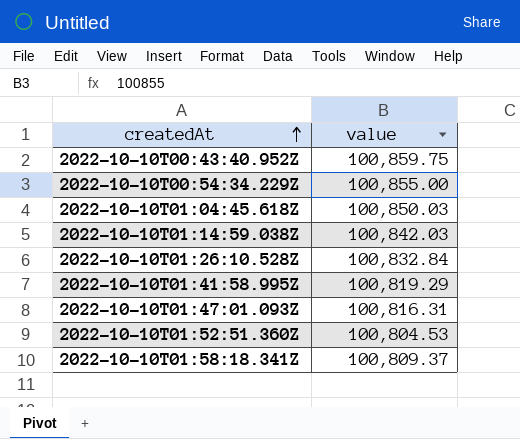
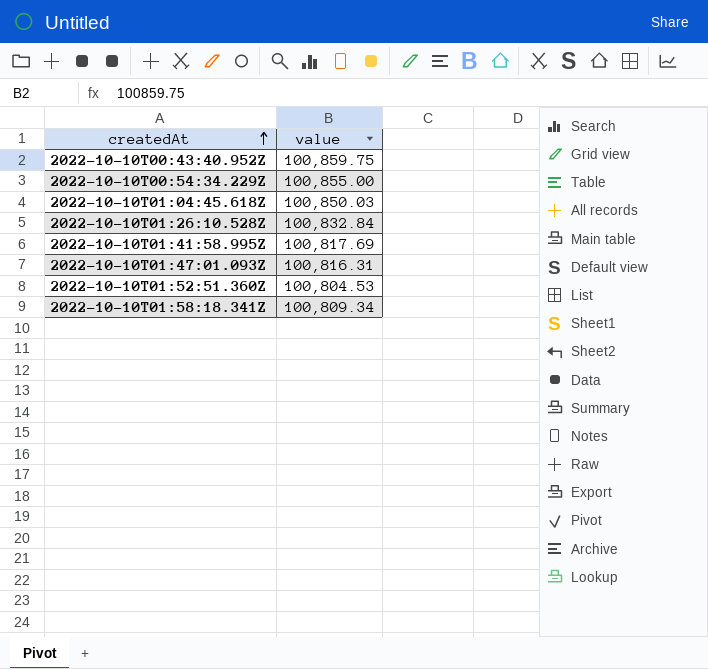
row 2022-10-10T01:14:59.038Z: 100,842.03 -> none
2022-10-10T01:41:58.995Z | value: 100,819.29 -> 100,817.69
2022-10-10T01:58:18.341Z | value: 100,809.37 -> 100,809.34

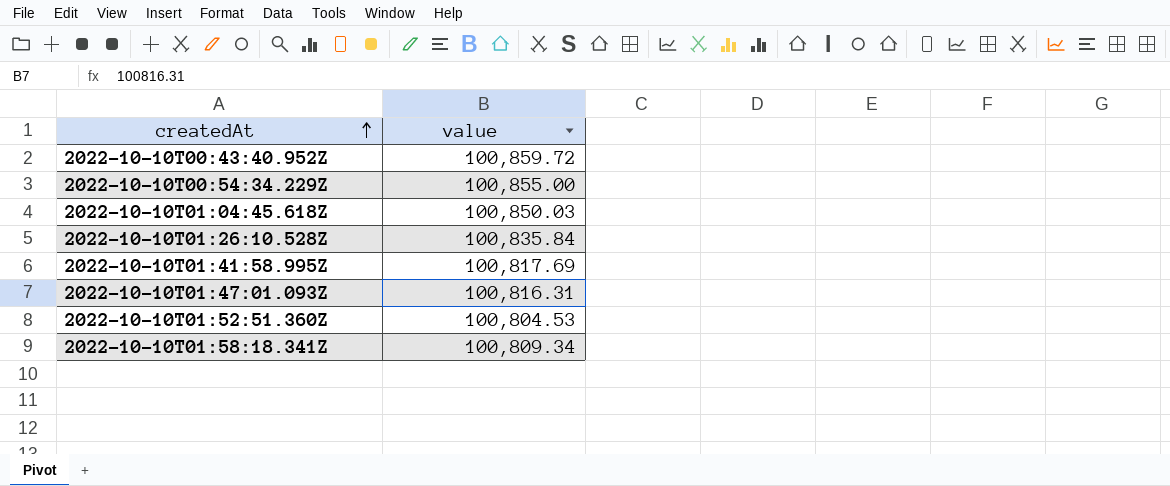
2022-10-10T00:43:40.952Z | value: 100,859.75 -> 100,859.72
2022-10-10T01:26:10.528Z | value: 100,832.84 -> 100,835.84

